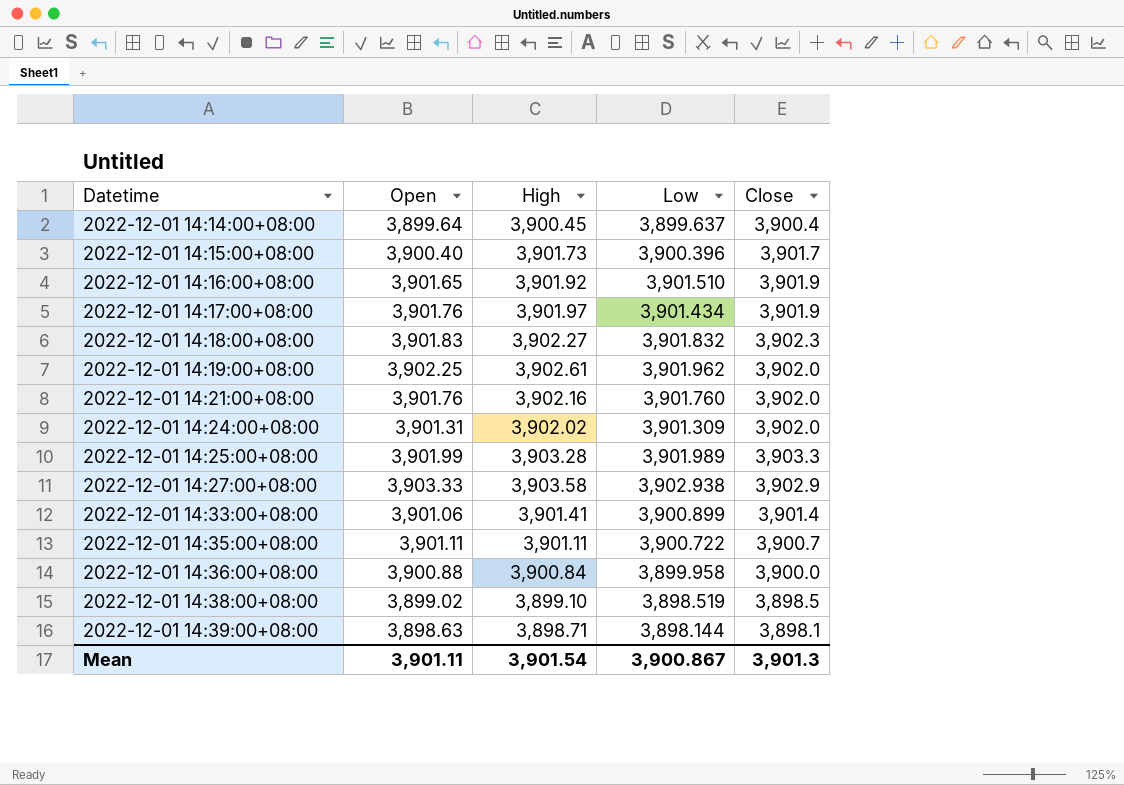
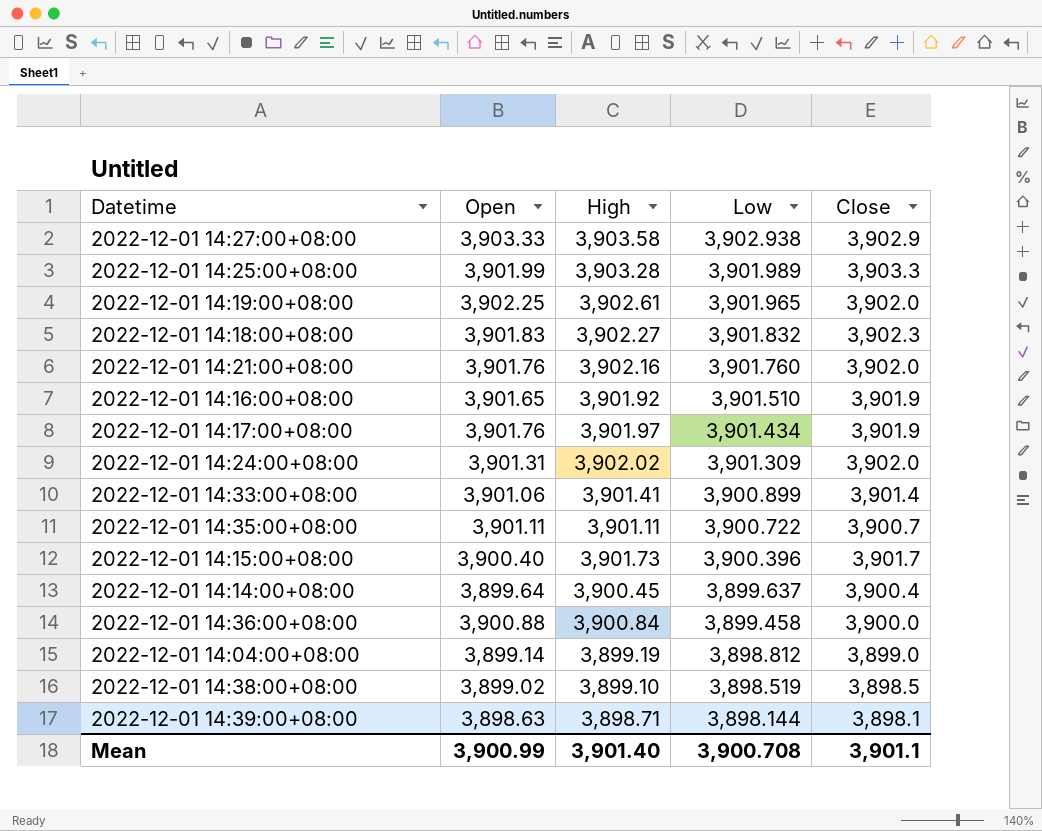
row order: Datetime ascending -> Low descending
2022-12-01 14:19:00+08:00 | Low: 3,901.962 -> 3,901.965
2022-12-01 14:36:00+08:00 | Low: 3,899.958 -> 3,899.458
row 2022-12-01 14:04:00+08:00: none -> 3,899.14 | 3,899.19 | 3,898.812 | 3,899.0
Mean | Open: 3,901.11 -> 3,900.99
Mean | High: 3,901.54 -> 3,901.40
Mean | Low: 3,900.867 -> 3,900.708
Mean | Close: 3,901.3 -> 3,901.1

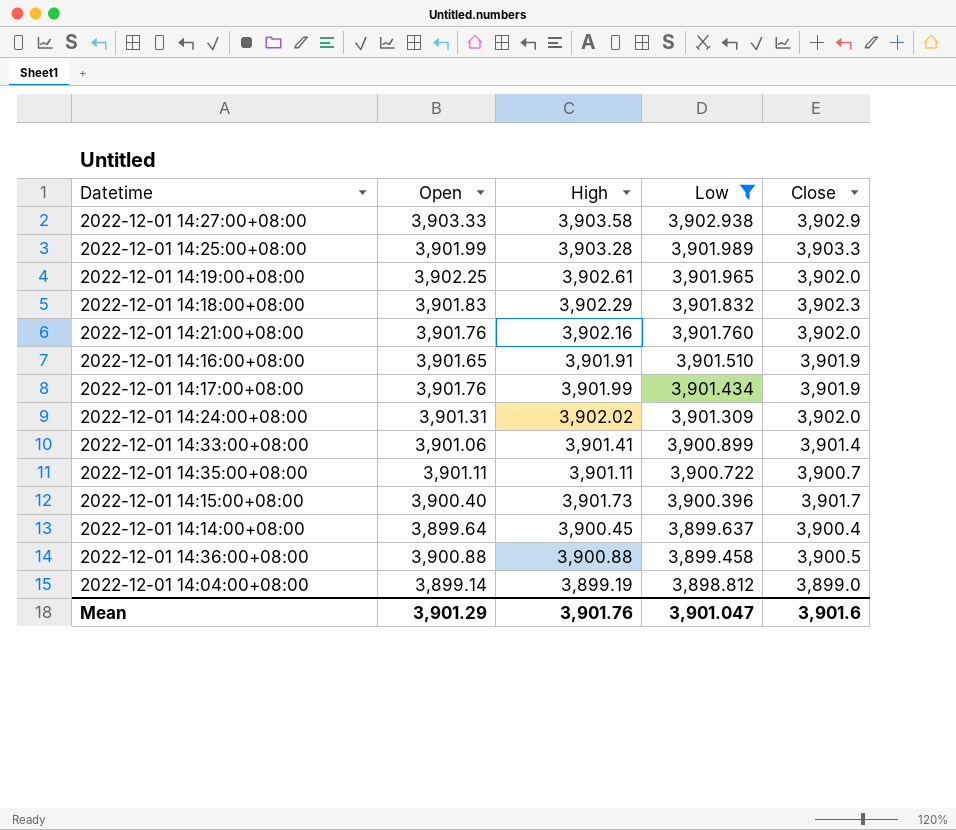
filter: none -> Low >= 3,898.812
2022-12-01 14:18:00+08:00 | High: 3,902.27 -> 3,902.29
2022-12-01 14:16:00+08:00 | High: 3,901.92 -> 3,901.91
2022-12-01 14:17:00+08:00 | High: 3,901.97 -> 3,901.99
2022-12-01 14:36:00+08:00 | High: 3,900.84 -> 3,900.88
2022-12-01 14:36:00+08:00 | Close: 3,900.0 -> 3,900.5
Mean | Open: 3,900.99 -> 3,901.29
Mean | High: 3,901.40 -> 3,901.76
Mean | Low: 3,900.708 -> 3,901.047
Mean | Close: 3,901.1 -> 3,901.6

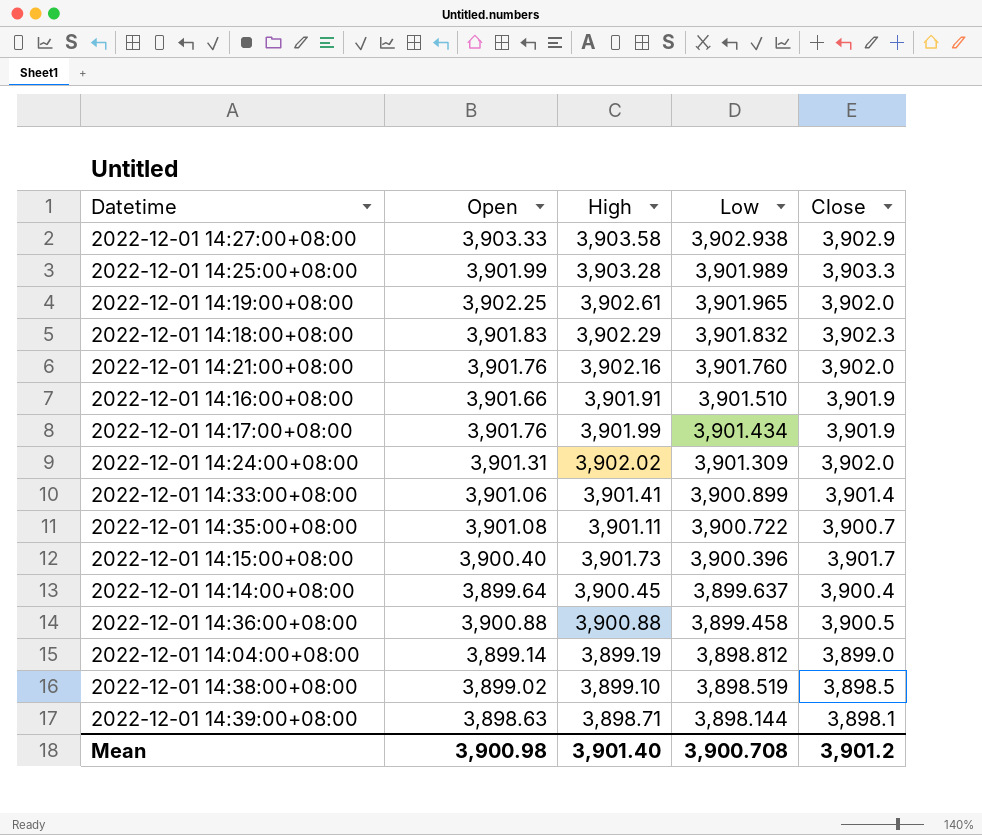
filter: Low >= 3,898.812 -> none
2022-12-01 14:16:00+08:00 | Open: 3,901.65 -> 3,901.66
2022-12-01 14:35:00+08:00 | Open: 3,901.11 -> 3,901.08
Mean | Open: 3,901.29 -> 3,900.98
Mean | High: 3,901.76 -> 3,901.40
Mean | Low: 3,901.047 -> 3,900.708
Mean | Close: 3,901.6 -> 3,901.2

